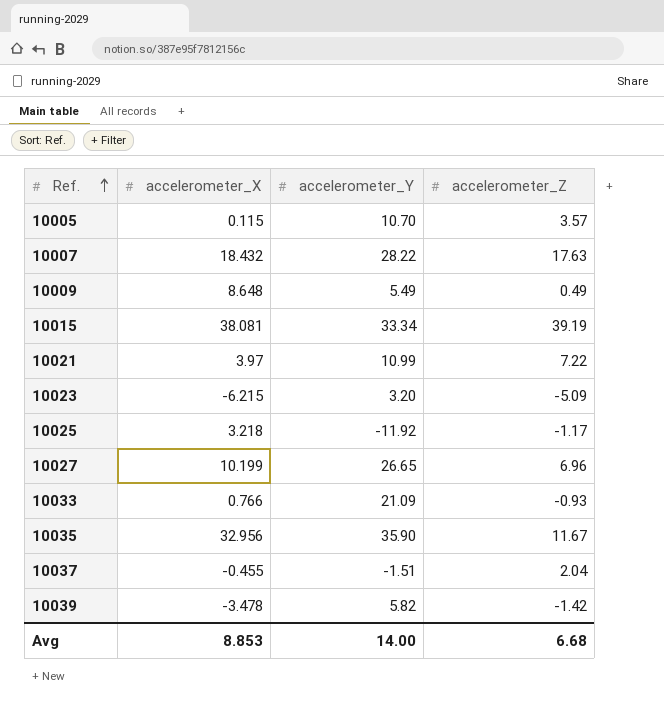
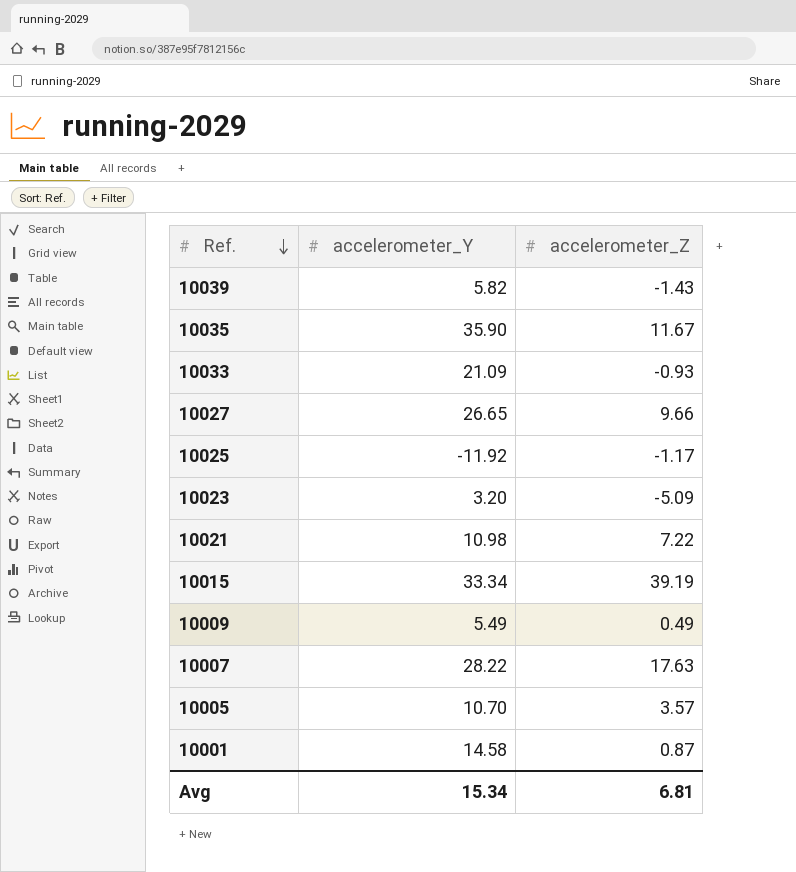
row order: Ref. ascending -> Ref. descending
column accelerometer_X | position: 2 -> none
row 10037: -0.455 | -1.51 | 2.04 -> none
10039 | accelerometer_Z: -1.42 -> -1.43
10027 | accelerometer_Z: 6.96 -> 9.66
10021 | accelerometer_Y: 10.99 -> 10.98
row 10001: none -> 14.58 | 0.87
Avg | accelerometer_Y: 14.00 -> 15.34
Avg | accelerometer_Z: 6.68 -> 6.81

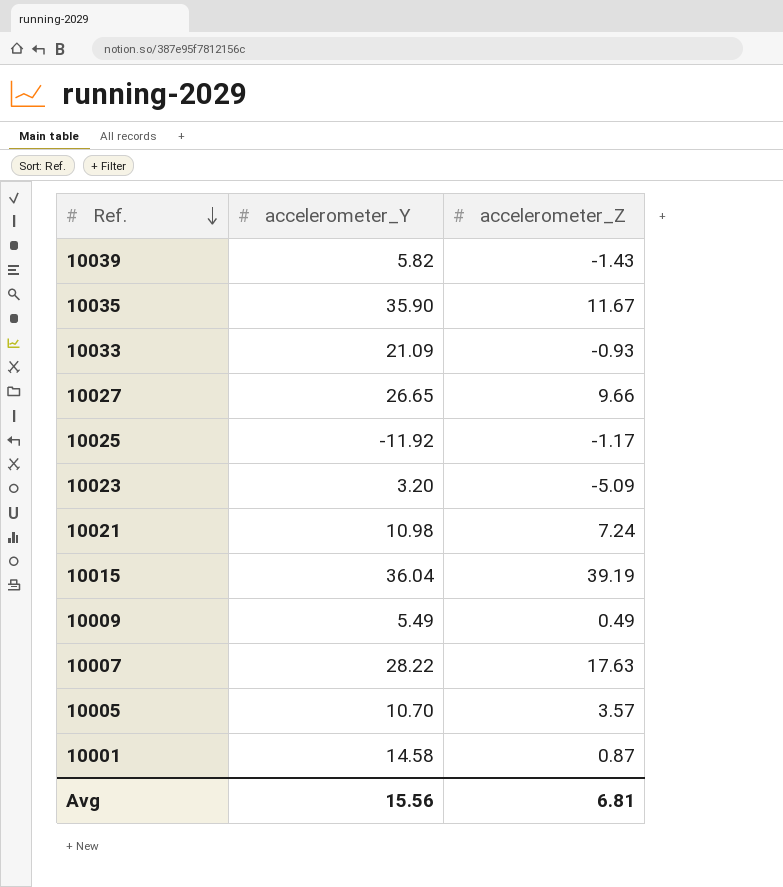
10021 | accelerometer_Z: 7.22 -> 7.24
10015 | accelerometer_Y: 33.34 -> 36.04
Avg | accelerometer_Y: 15.34 -> 15.56

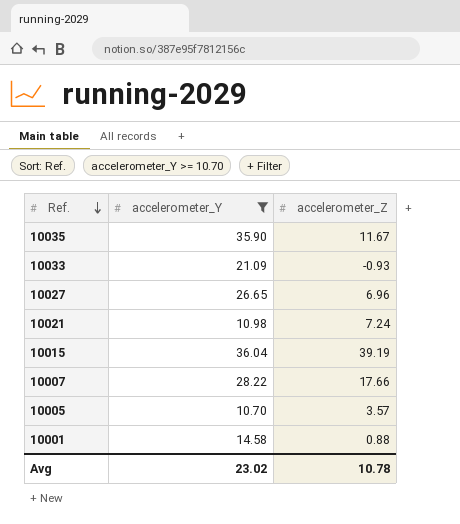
filter: none -> accelerometer_Y >= 10.70
10027 | accelerometer_Z: 9.66 -> 6.96
10007 | accelerometer_Z: 17.63 -> 17.66
10001 | accelerometer_Z: 0.87 -> 0.88
Avg | accelerometer_Y: 15.56 -> 23.02
Avg | accelerometer_Z: 6.81 -> 10.78

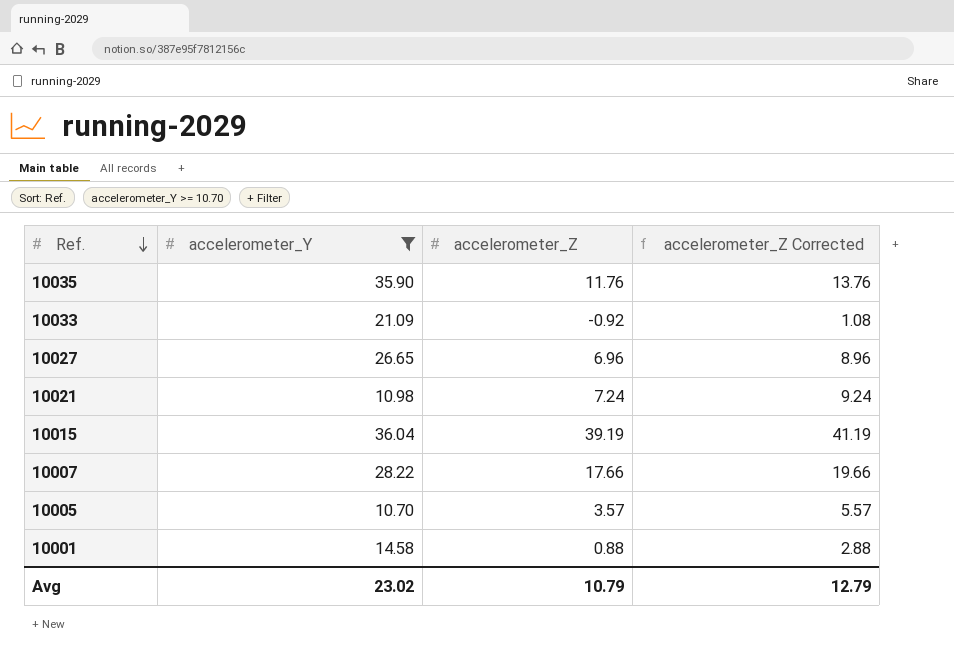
column accelerometer_Z Corrected | formula: none -> [accelerometer_Z] + 2
10035 | accelerometer_Z: 11.67 -> 11.76
10033 | accelerometer_Z: -0.93 -> -0.92
Avg | accelerometer_Z: 10.78 -> 10.79

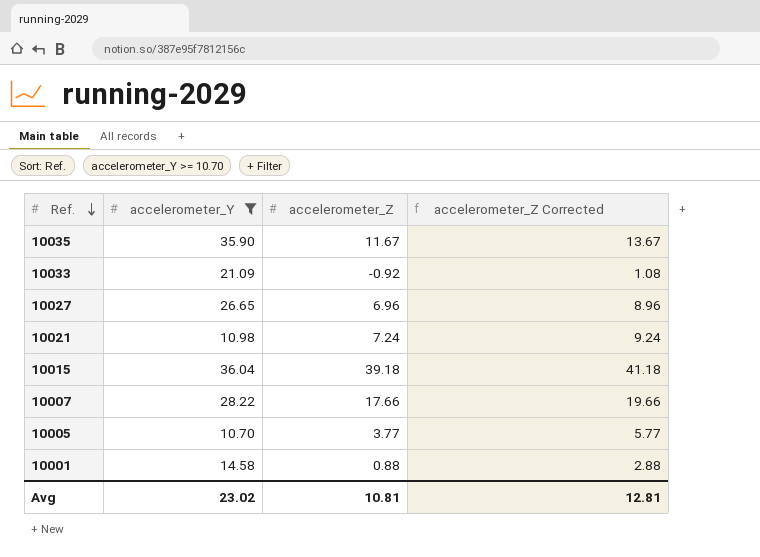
10035 | accelerometer_Z: 11.76 -> 11.67
10035 | accelerometer_Z Corrected: 13.76 -> 13.67
10015 | accelerometer_Z: 39.19 -> 39.18
10015 | accelerometer_Z Corrected: 41.19 -> 41.18
10005 | accelerometer_Z: 3.57 -> 3.77
10005 | accelerometer_Z Corrected: 5.57 -> 5.77
Avg | accelerometer_Z: 10.79 -> 10.81
Avg | accelerometer_Z Corrected: 12.79 -> 12.81

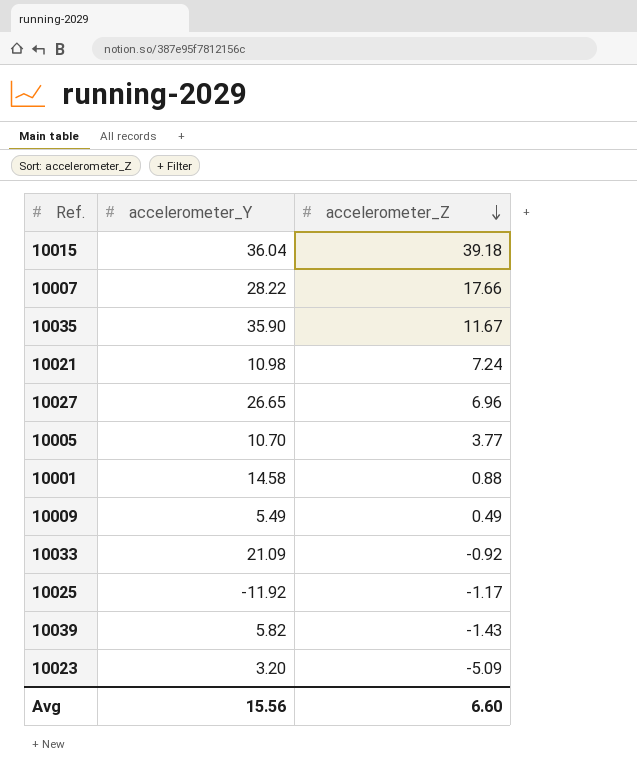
filter: accelerometer_Y >= 10.70 -> none
row order: Ref. descending -> accelerometer_Z descending
column accelerometer_Z Corrected | formula: [accelerometer_Z] + 2 -> none
Avg | accelerometer_Y: 23.02 -> 15.56
Avg | accelerometer_Z: 10.81 -> 6.60

